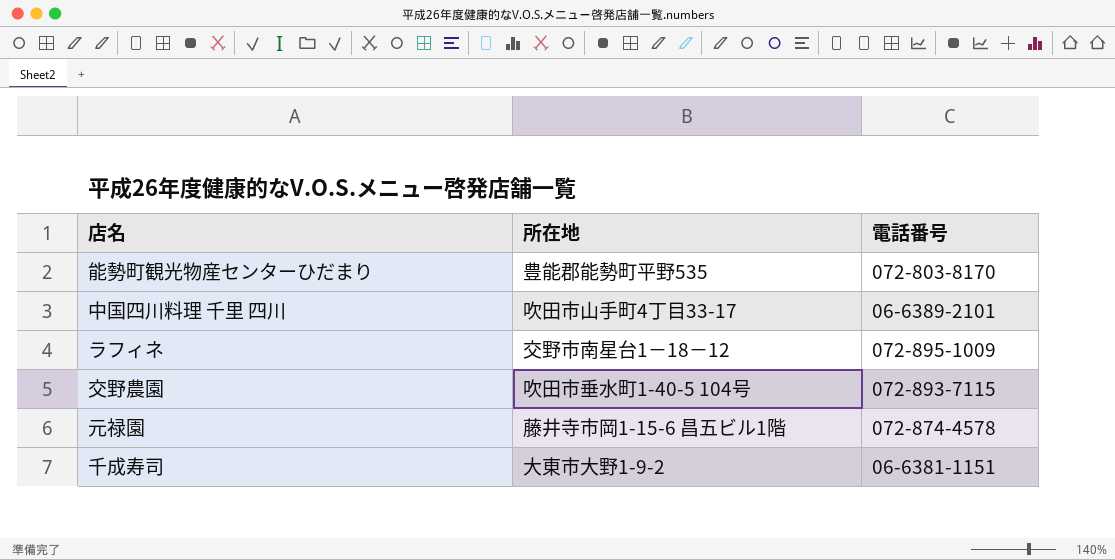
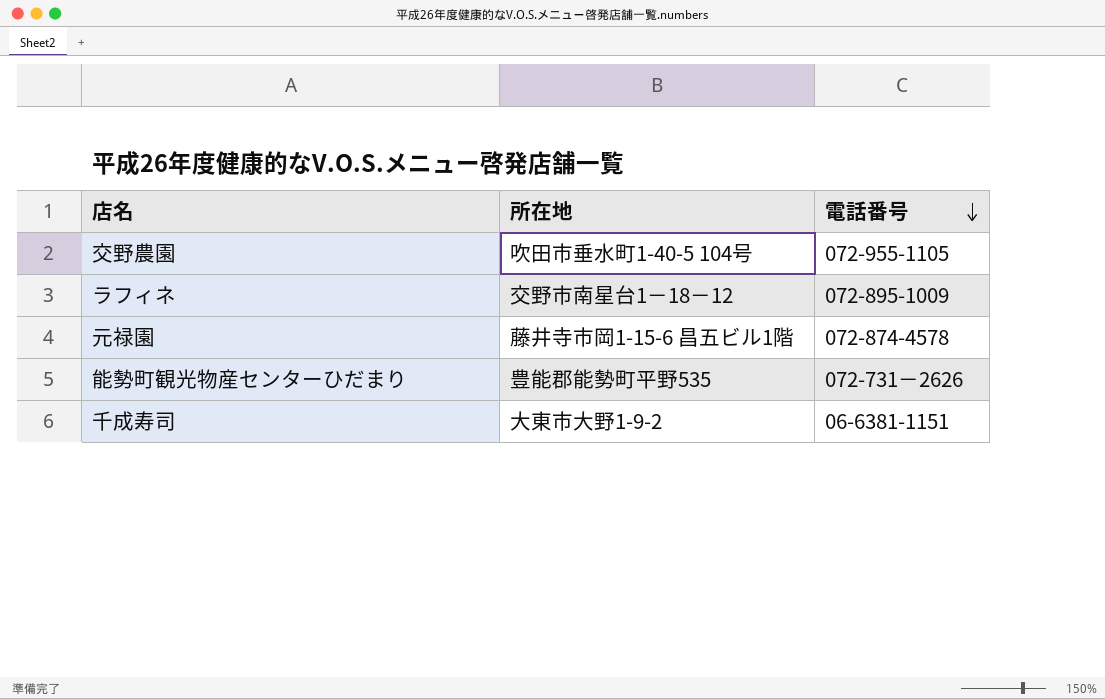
row order: none -> 電話番号 descending
row 中国四川料理 千里 四川: 吹田市山手町4丁目33-17 | 06-6389-2101 -> none
交野農園 | 電話番号: 072-893-7115 -> 072-955-1105
能勢町観光物産センターひだまり | 電話番号: 072-803-8170 -> 072-731－2626

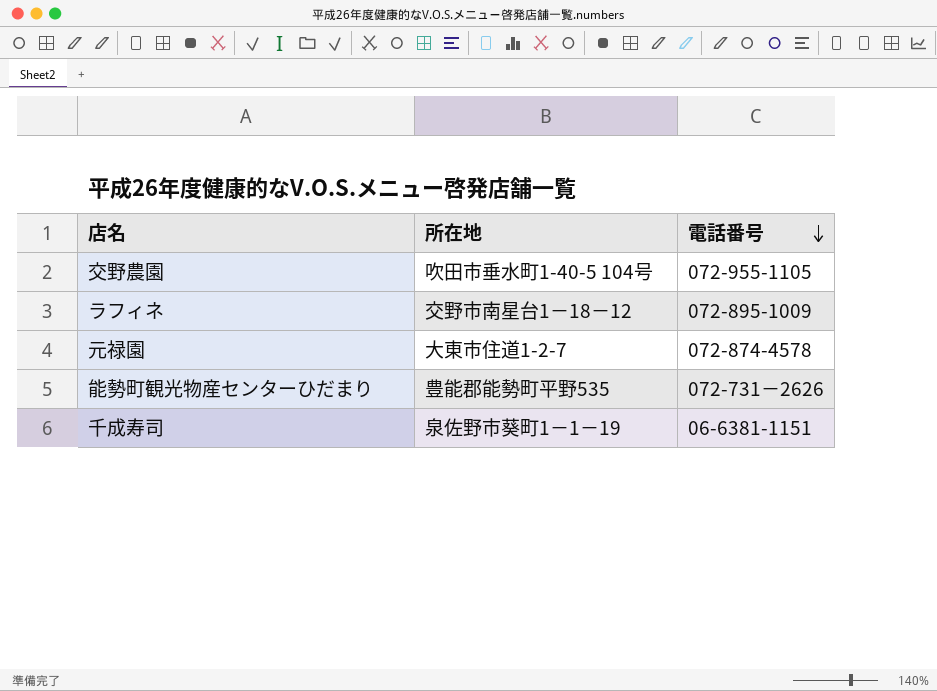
元禄園 | 所在地: 藤井寺市岡1-15-6 昌五ビル1階 -> 大東市住道1-2-7
千成寿司 | 所在地: 大東市大野1-9-2 -> 泉佐野市葵町1－1－19

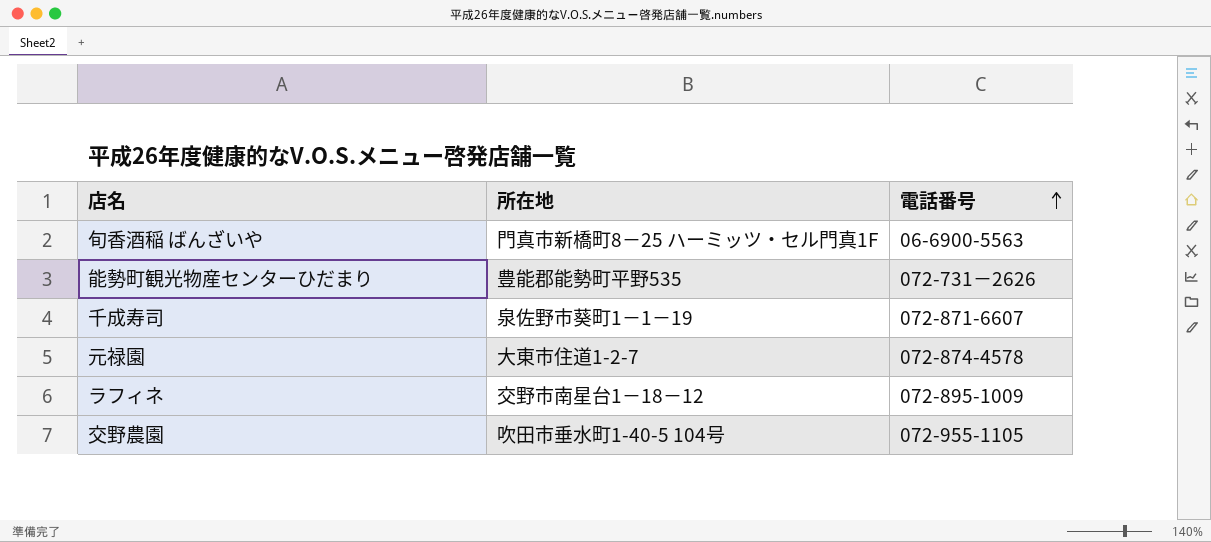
row order: 電話番号 descending -> 電話番号 ascending
row 旬香酒稲 ばんざいや: none -> 門真市新橋町8－25 ハーミッツ・セル門真1F | 06-6900-5563
千成寿司 | 電話番号: 06-6381-1151 -> 072-871-6607

